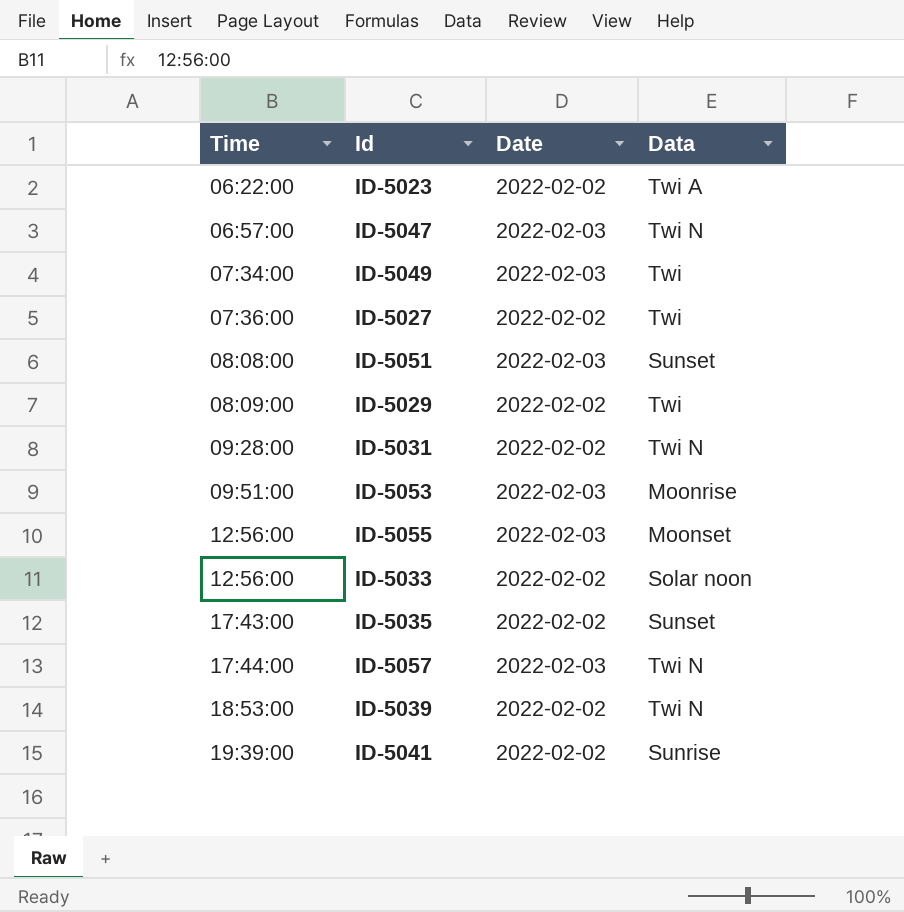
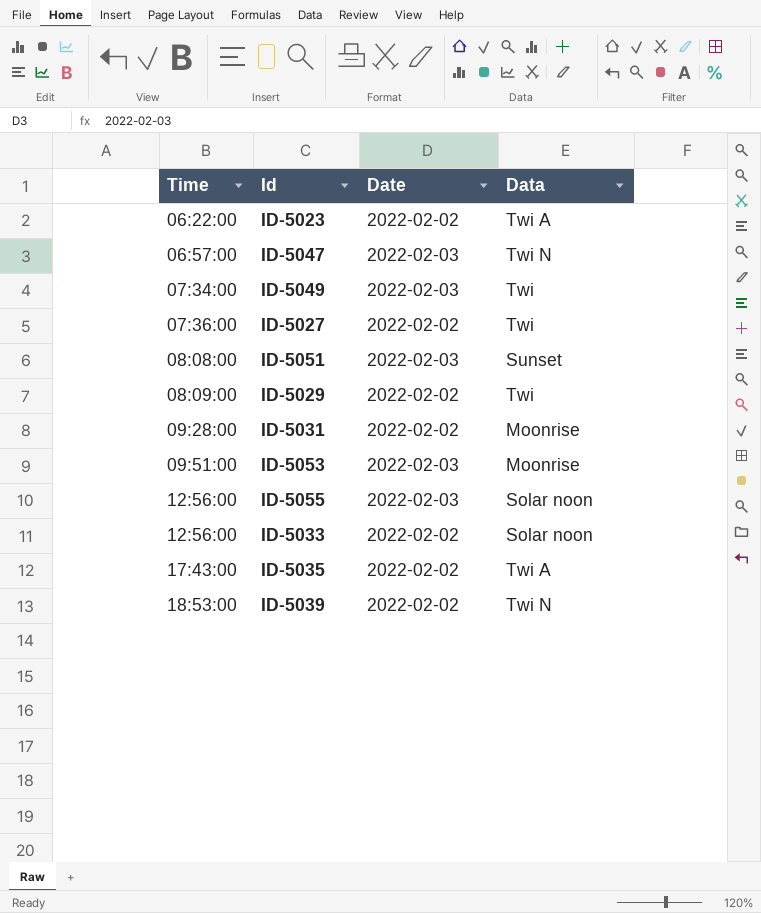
row ID-5057: 17:44:00 | 2022-02-03 | Twi N -> none
row ID-5041: 19:39:00 | 2022-02-02 | Sunrise -> none
ID-5031 | Data: Twi N -> Moonrise
ID-5055 | Data: Moonset -> Solar noon
ID-5035 | Data: Sunset -> Twi A

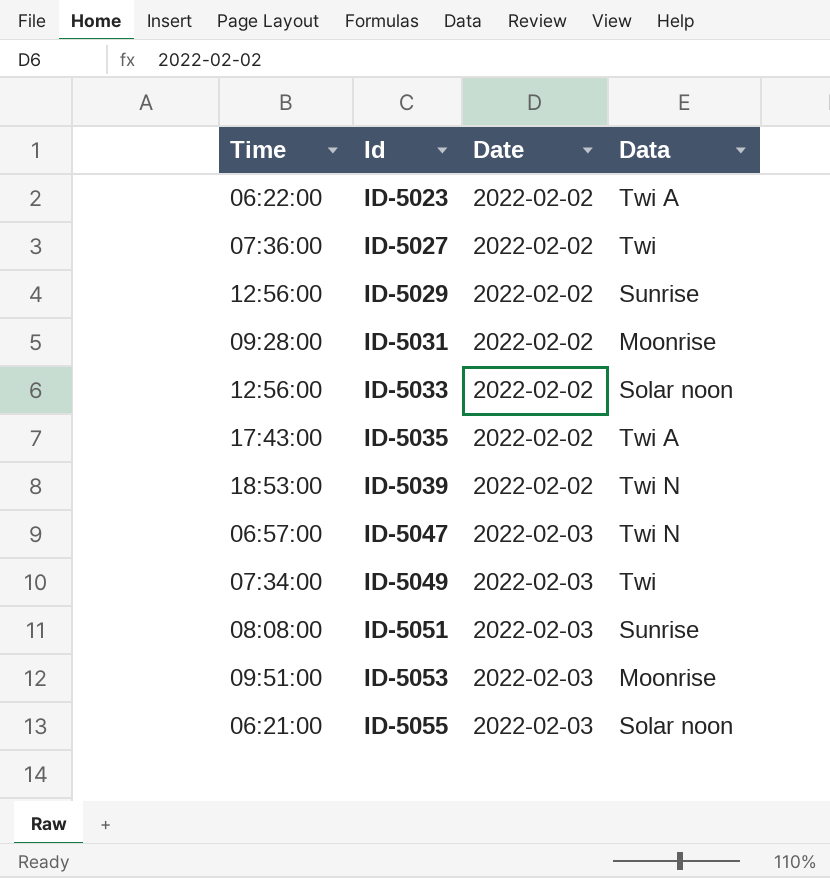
row order: Time ascending -> Id ascending
ID-5029 | Time: 08:09:00 -> 12:56:00
ID-5029 | Data: Twi -> Sunrise
ID-5051 | Data: Sunset -> Sunrise
ID-5055 | Time: 12:56:00 -> 06:21:00

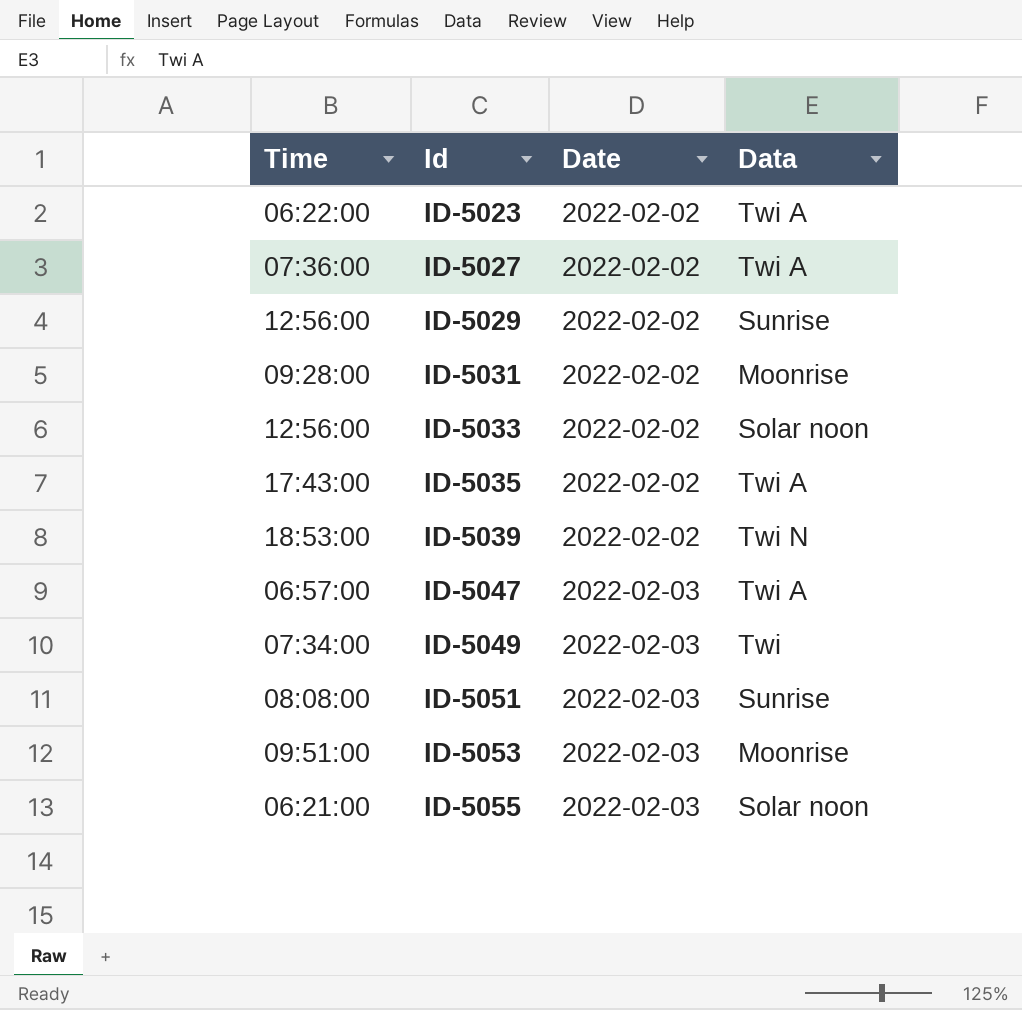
ID-5027 | Data: Twi -> Twi A
ID-5047 | Data: Twi N -> Twi A

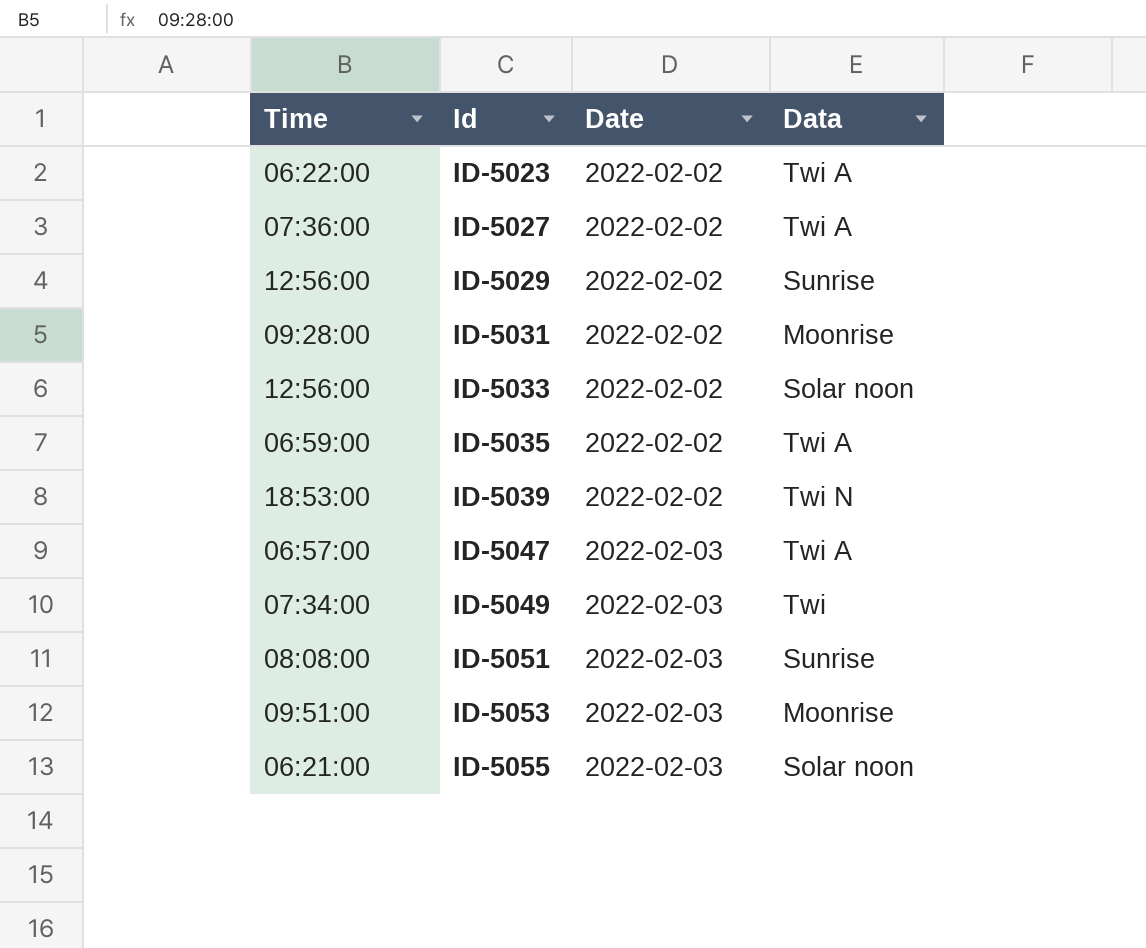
ID-5035 | Time: 17:43:00 -> 06:59:00

